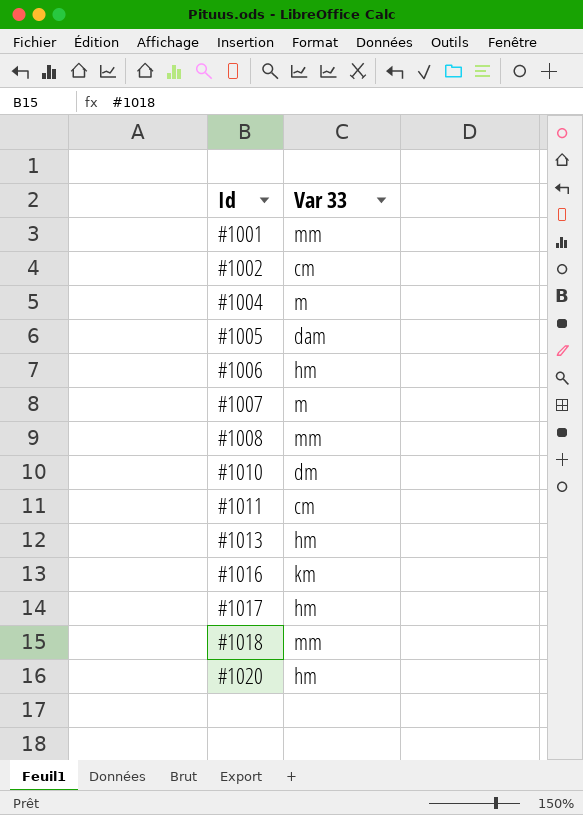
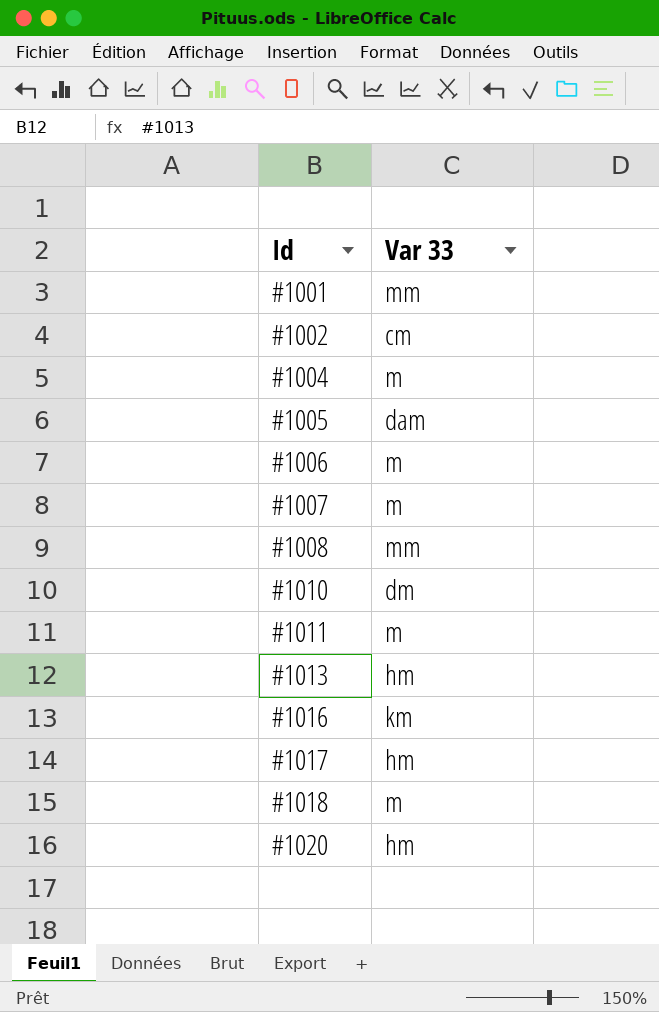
#1006 | Var 33: hm -> m
#1011 | Var 33: cm -> m
#1018 | Var 33: mm -> m

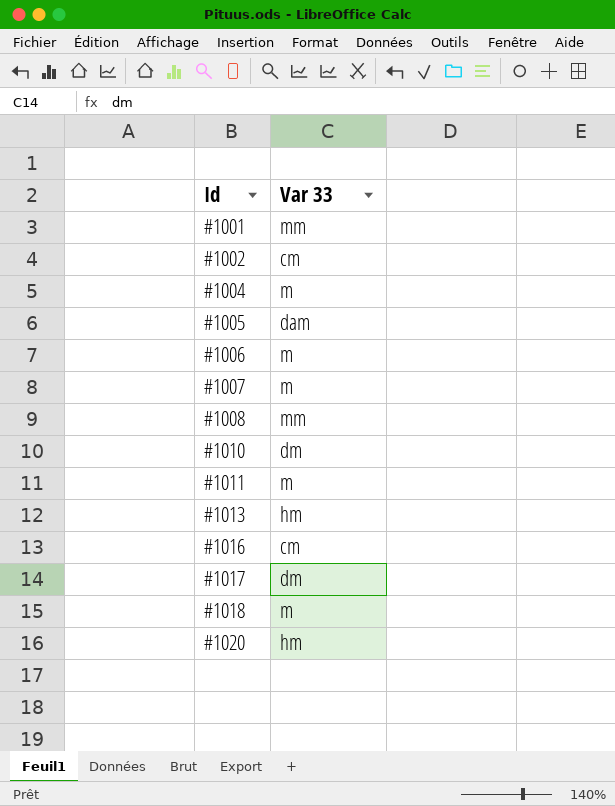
#1016 | Var 33: km -> cm
#1017 | Var 33: hm -> dm

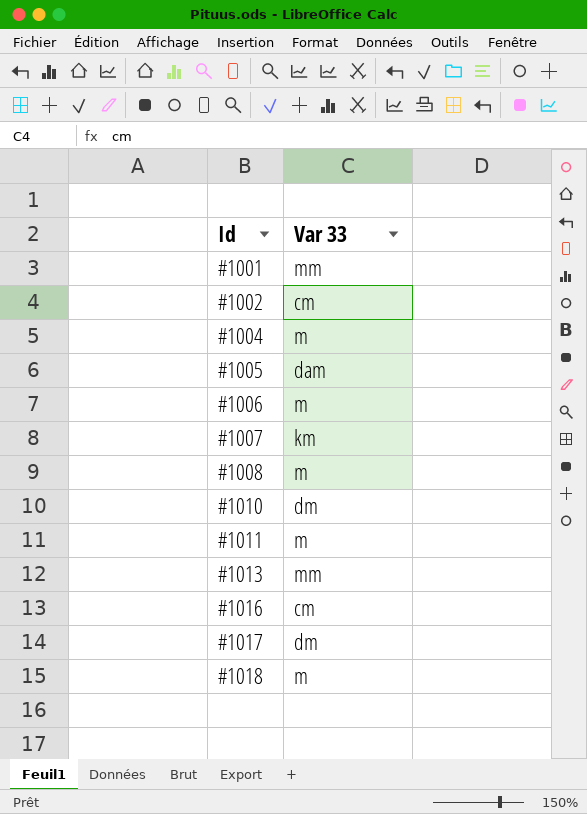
row #1020: hm -> none
#1007 | Var 33: m -> km
#1008 | Var 33: mm -> m
#1013 | Var 33: hm -> mm

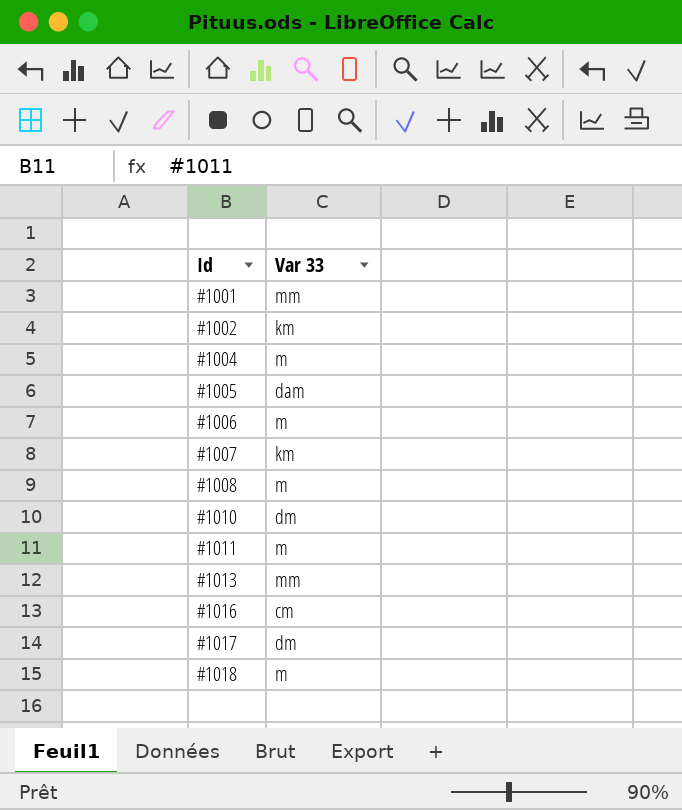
#1002 | Var 33: cm -> km

